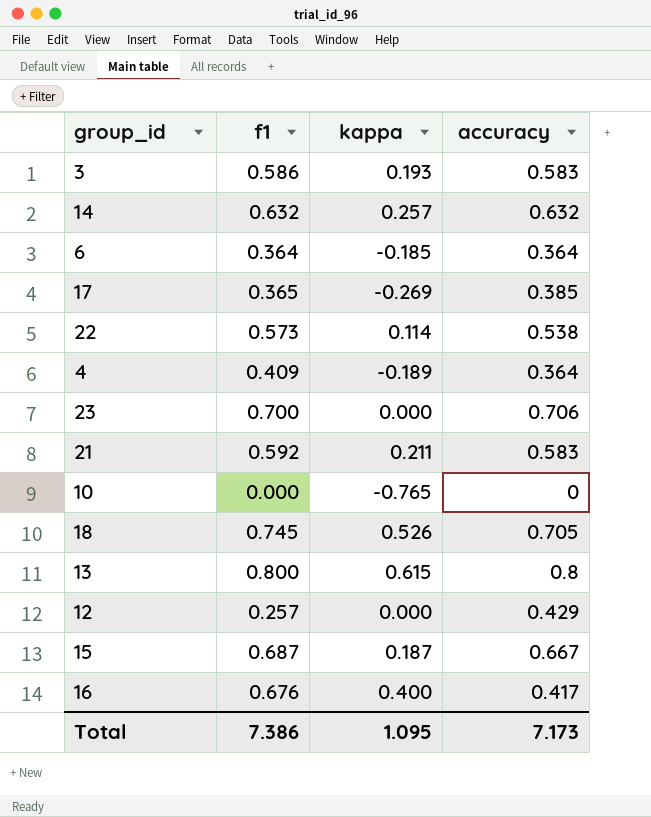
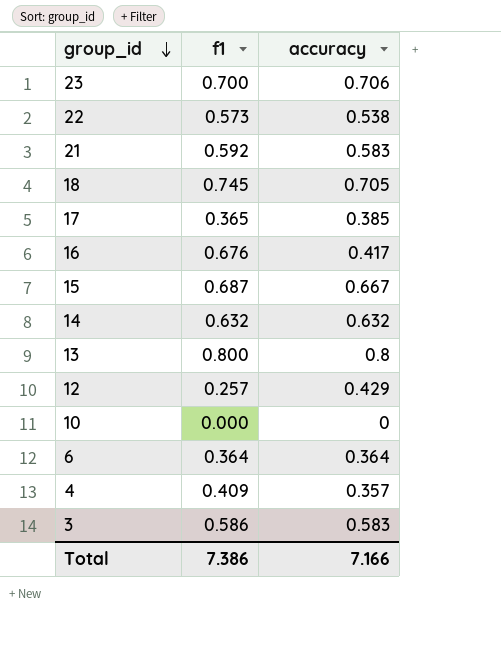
row order: none -> group_id descending
column kappa | position: 3 -> none
4 | accuracy: 0.364 -> 0.357
Total | accuracy: 7.173 -> 7.166

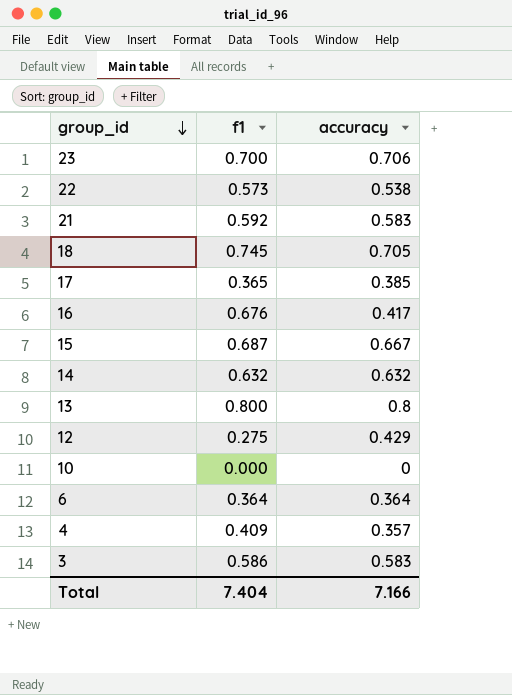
12 | f1: 0.257 -> 0.275
Total | f1: 7.386 -> 7.404

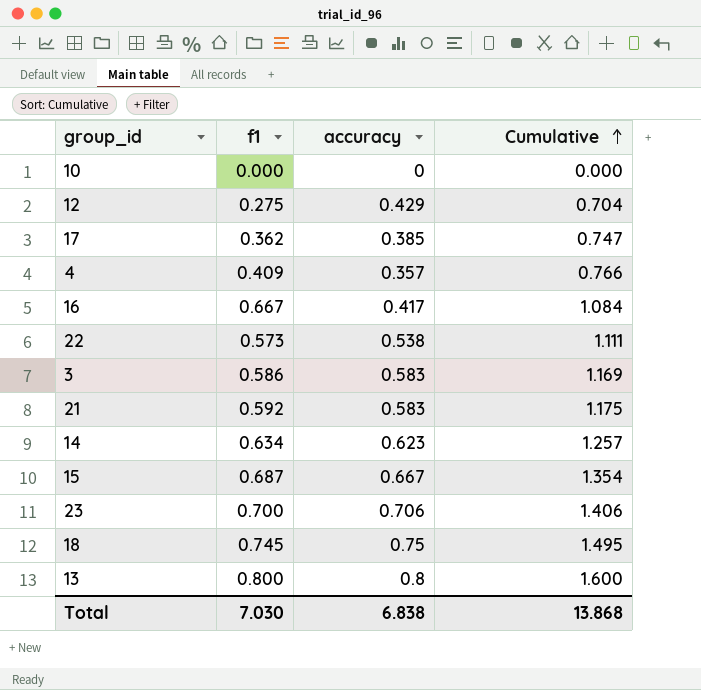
row order: group_id descending -> Cumulative ascending
column Cumulative | formula: none -> [f1] + [accuracy]
row 6: 0.364 | 0.364 -> none
17 | f1: 0.365 -> 0.362
16 | f1: 0.676 -> 0.667
14 | f1: 0.632 -> 0.634
14 | accuracy: 0.632 -> 0.623
18 | accuracy: 0.705 -> 0.75
Total | f1: 7.404 -> 7.030
Total | accuracy: 7.166 -> 6.838

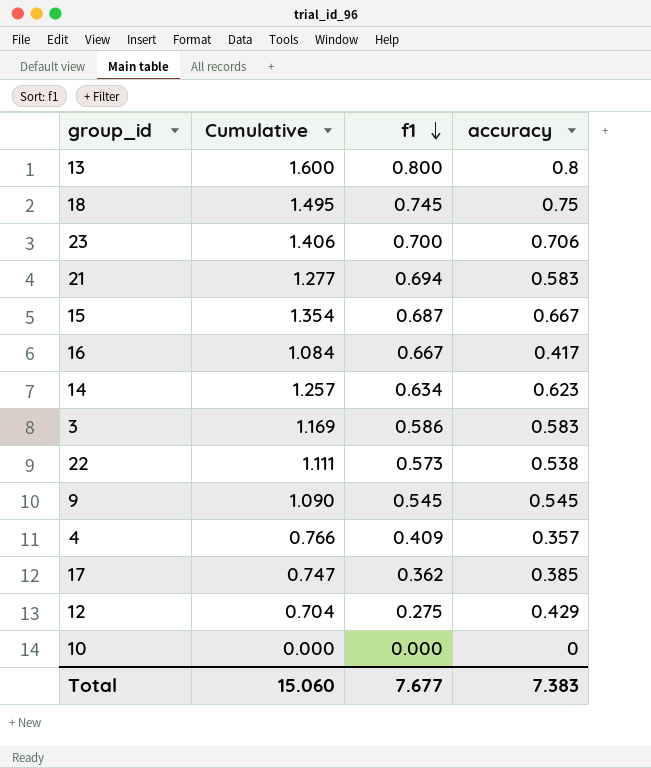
row order: Cumulative ascending -> f1 descending
column Cumulative | position: 4 -> 2
21 | Cumulative: 1.175 -> 1.277
21 | f1: 0.592 -> 0.694
row 9: none -> 1.090 | 0.545 | 0.545
Total | Cumulative: 13.868 -> 15.060
Total | f1: 7.030 -> 7.677
Total | accuracy: 6.838 -> 7.383

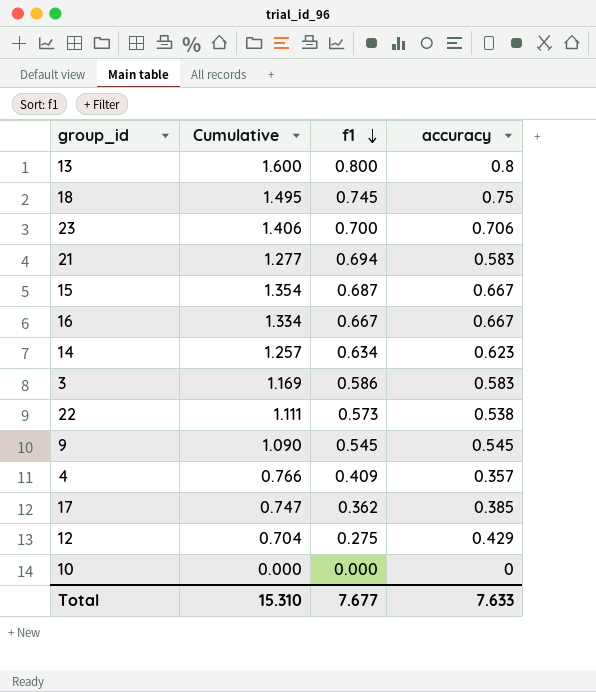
16 | Cumulative: 1.084 -> 1.334
16 | accuracy: 0.417 -> 0.667
Total | Cumulative: 15.060 -> 15.310
Total | accuracy: 7.383 -> 7.633

